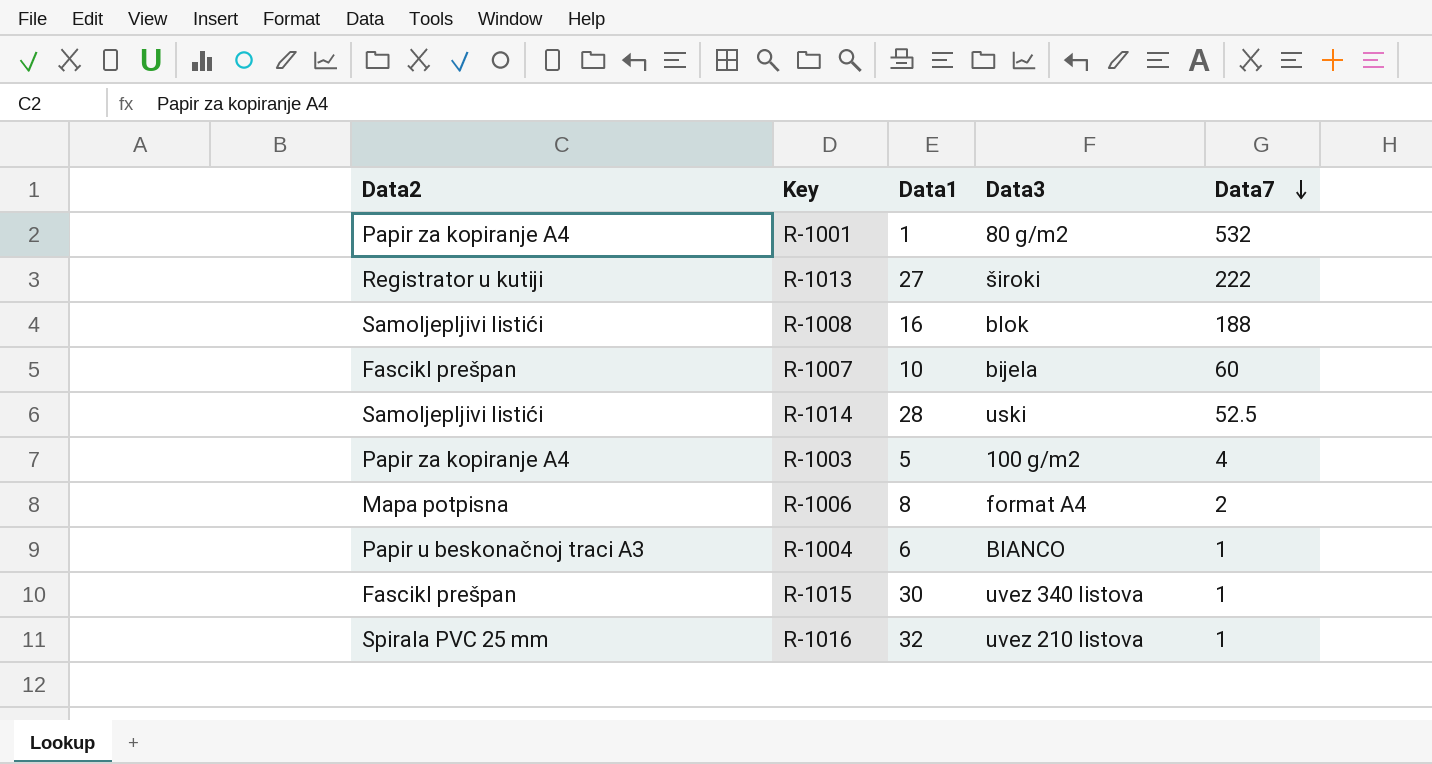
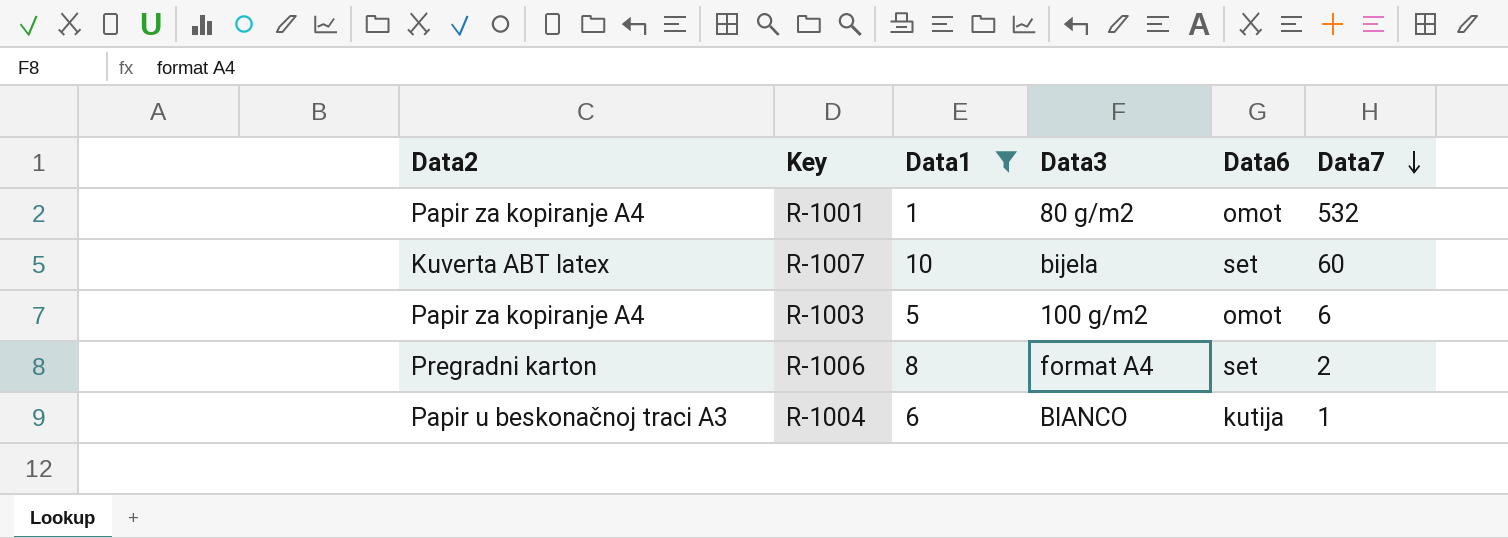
filter: none -> Data1 <= 10
column Data6 | position: none -> 5
R-1007 | Data2: Fascikl prešpan -> Kuverta ABT latex
R-1003 | Data7: 4 -> 6
R-1006 | Data2: Mapa potpisna -> Pregradni karton

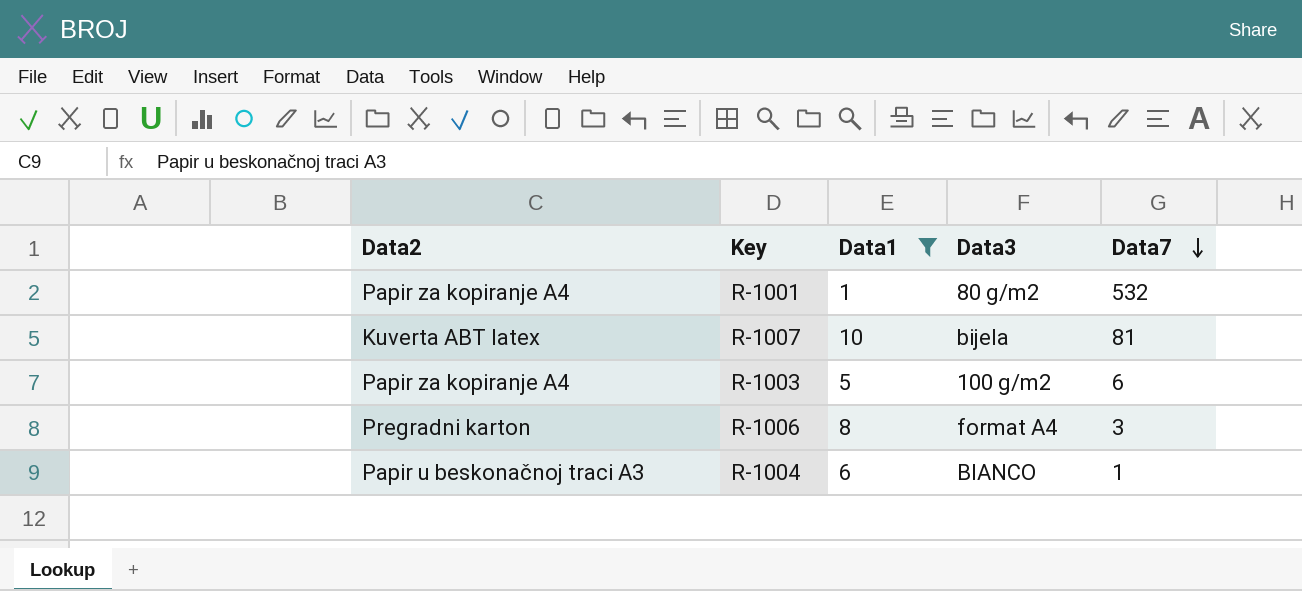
column Data6 | position: 5 -> none
R-1007 | Data7: 60 -> 81
R-1006 | Data7: 2 -> 3

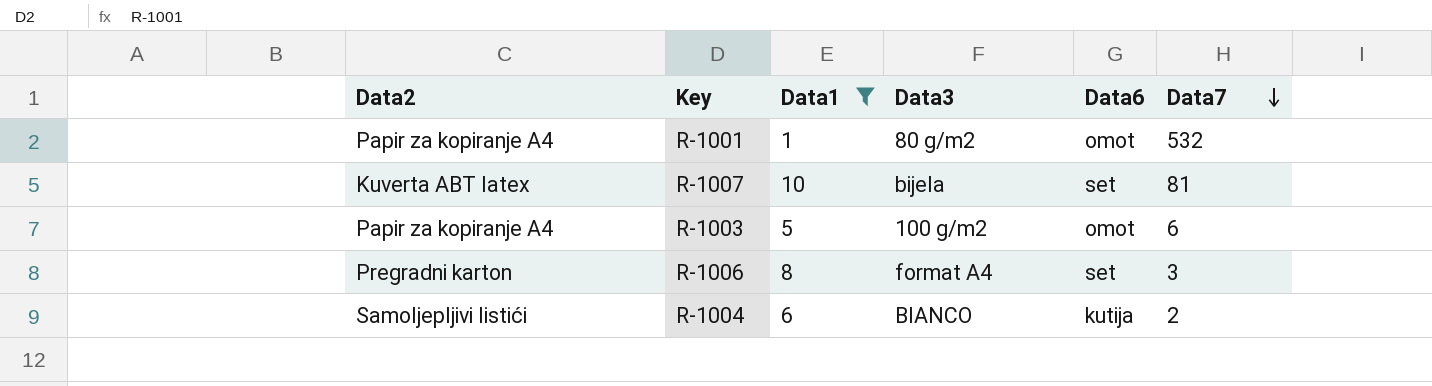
column Data6 | position: none -> 5
R-1004 | Data2: Papir u beskonačnoj traci A3 -> Samoljepljivi listići
R-1004 | Data7: 1 -> 2

